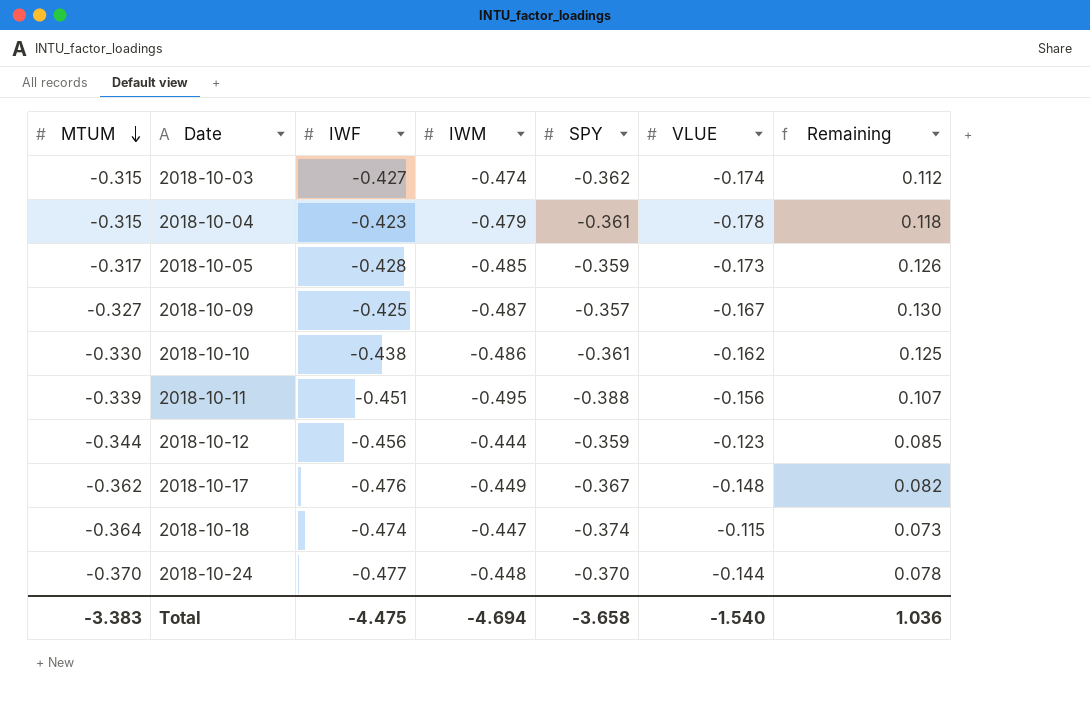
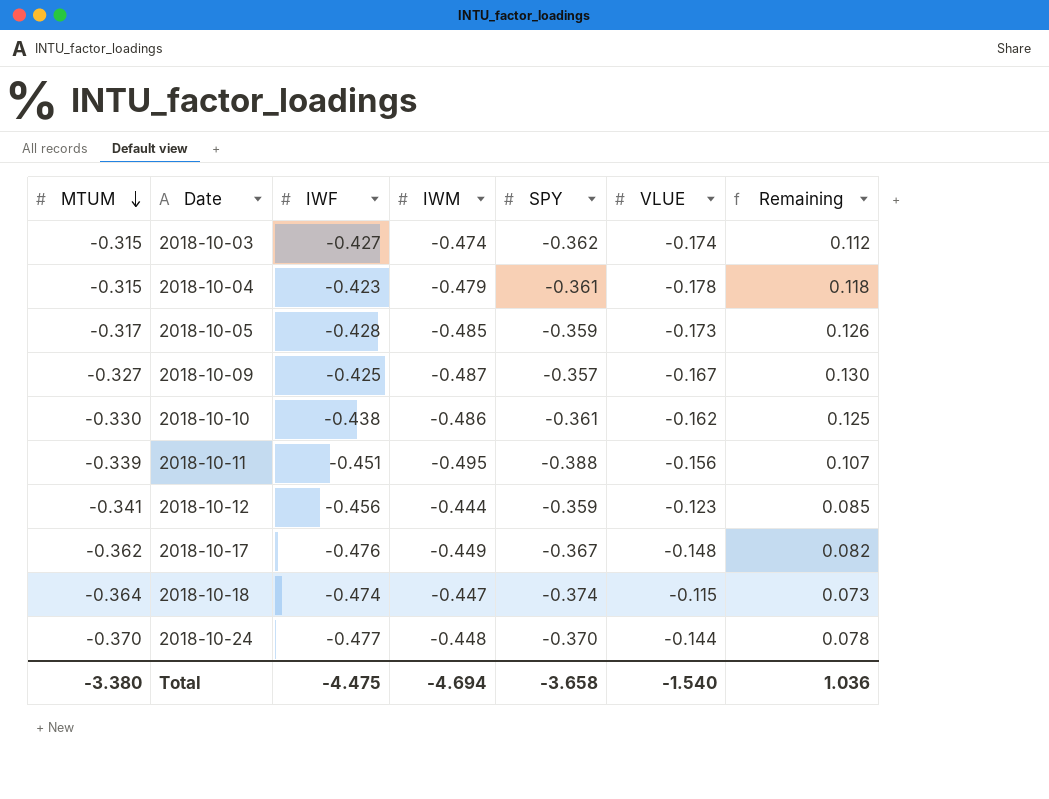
2018-10-12 | MTUM: -0.344 -> -0.341
Total | MTUM: -3.383 -> -3.380

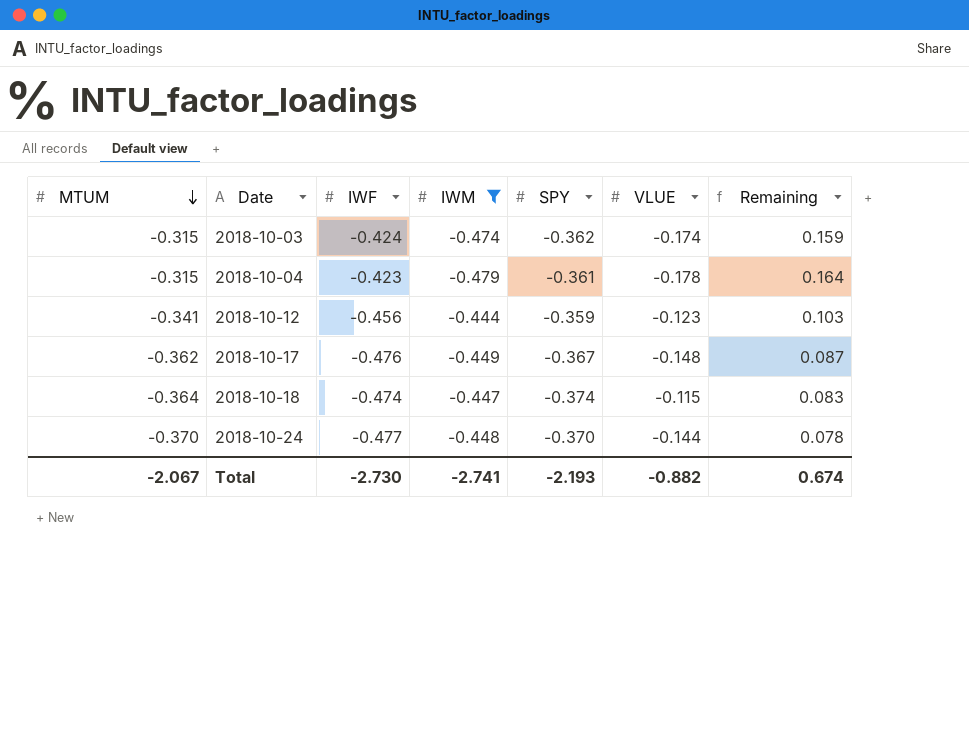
filter: none -> IWM >= -0.479
column Remaining | formula: [SPY] - [IWM] -> [MTUM] - [IWM]
2018-10-03 | IWF: -0.427 -> -0.424
Total | MTUM: -3.380 -> -2.067
Total | IWF: -4.475 -> -2.730
Total | IWM: -4.694 -> -2.741
Total | SPY: -3.658 -> -2.193
Total | VLUE: -1.540 -> -0.882
Total | Remaining: 1.036 -> 0.674

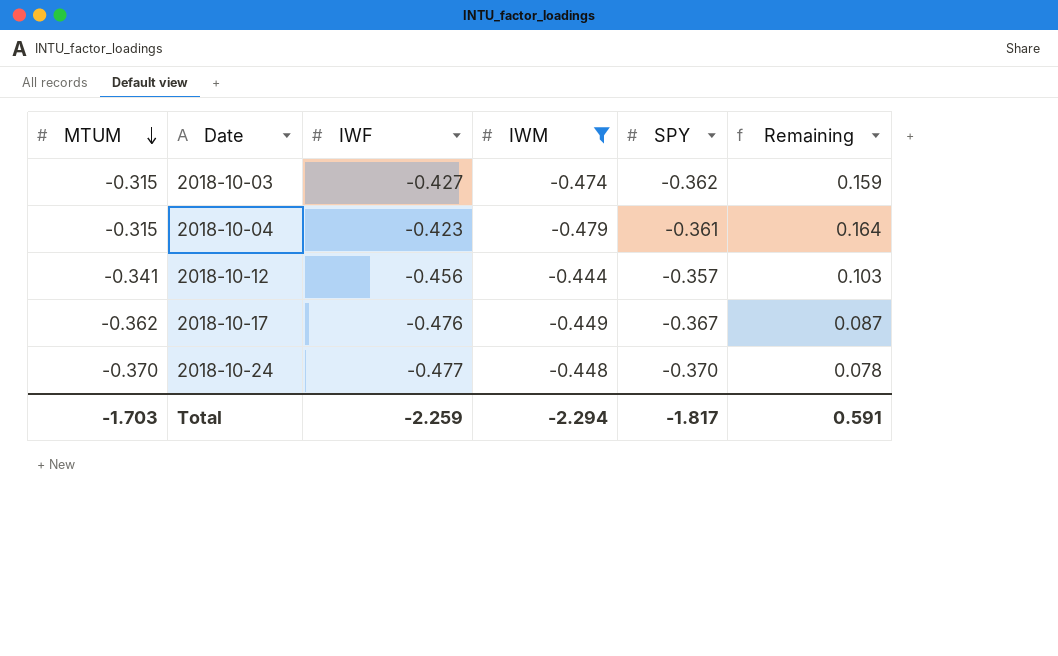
column VLUE | position: 6 -> none
row 2018-10-18: -0.364 | -0.474 | -0.447 | -0.374 | -0.115 | 0.083 -> none
2018-10-03 | IWF: -0.424 -> -0.427
2018-10-12 | SPY: -0.359 -> -0.357
Total | MTUM: -2.067 -> -1.703
Total | IWF: -2.730 -> -2.259
Total | IWM: -2.741 -> -2.294
Total | SPY: -2.193 -> -1.817
Total | Remaining: 0.674 -> 0.591

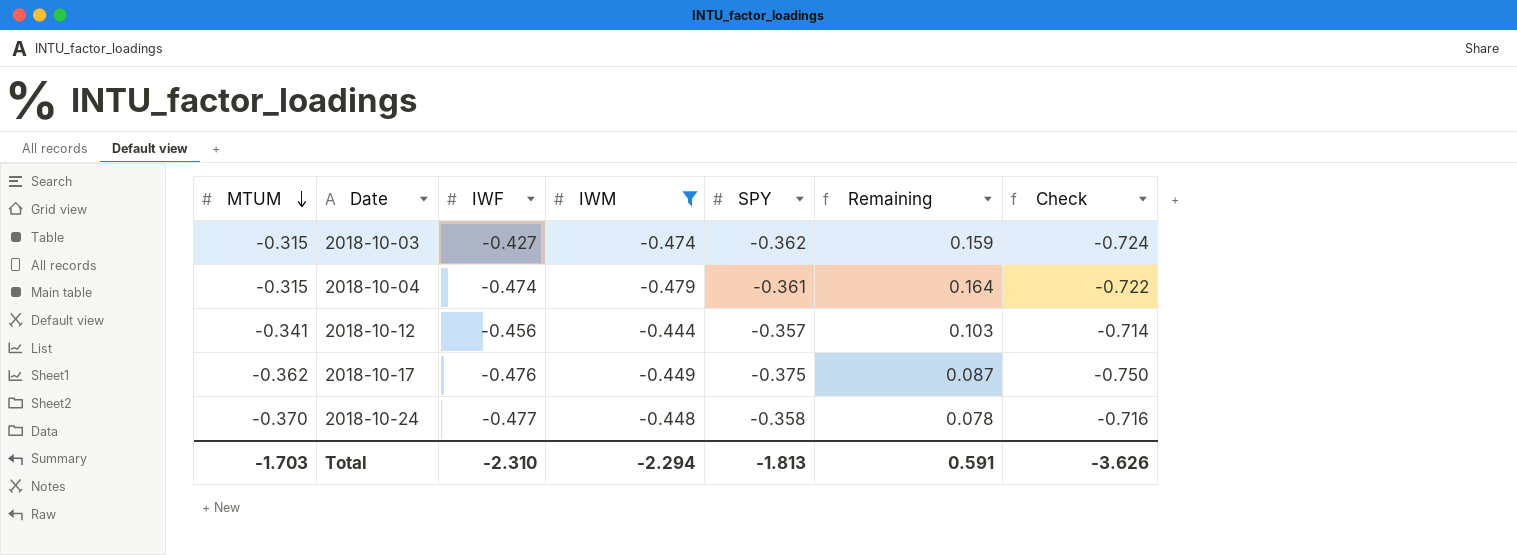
column Check | formula: none -> [SPY] * 2
2018-10-04 | IWF: -0.423 -> -0.474
2018-10-17 | SPY: -0.367 -> -0.375
2018-10-24 | SPY: -0.370 -> -0.358
Total | IWF: -2.259 -> -2.310
Total | SPY: -1.817 -> -1.813

